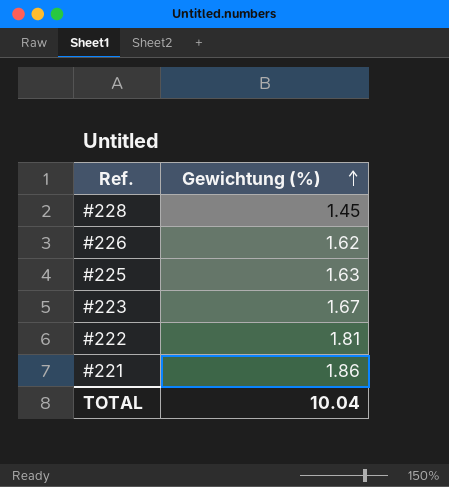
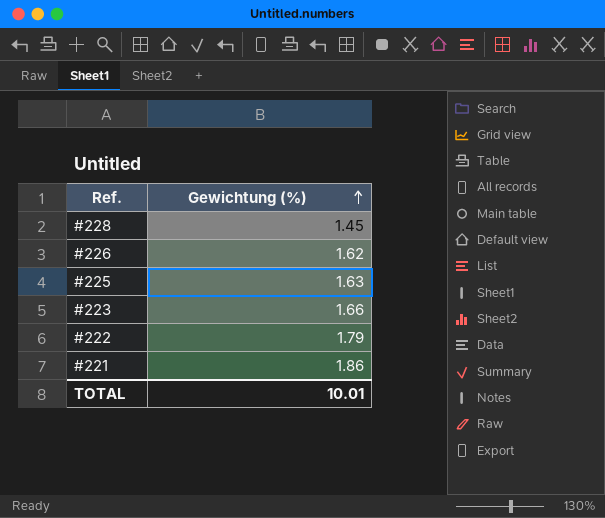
#223 | Gewichtung (%): 1.67 -> 1.66
#222 | Gewichtung (%): 1.81 -> 1.79
TOTAL | Gewichtung (%): 10.04 -> 10.01

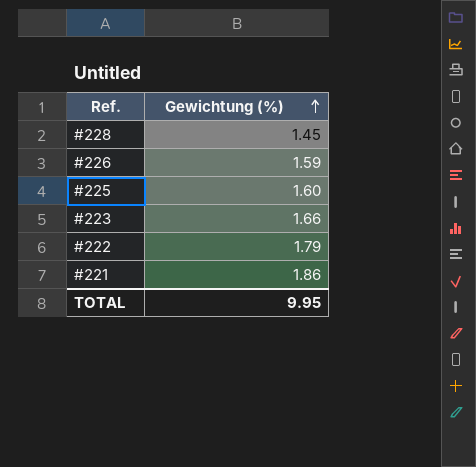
#226 | Gewichtung (%): 1.62 -> 1.59
#225 | Gewichtung (%): 1.63 -> 1.60
TOTAL | Gewichtung (%): 10.01 -> 9.95

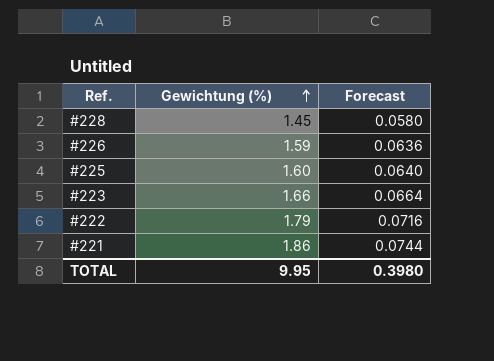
column Forecast | formula: none -> [Gewichtung (%)] * 0.04

